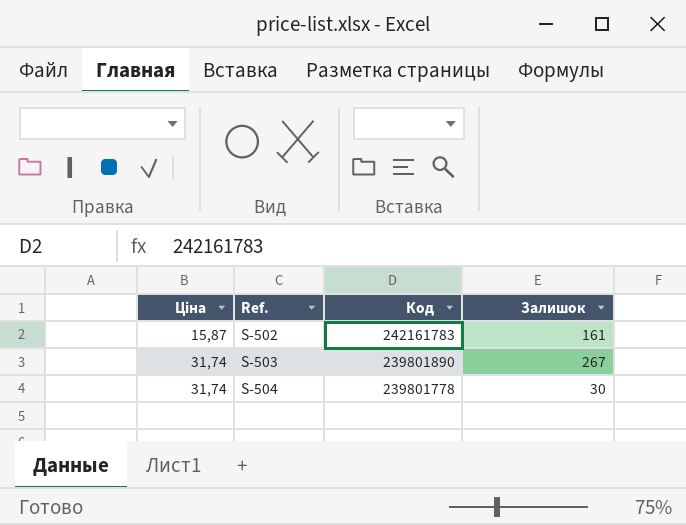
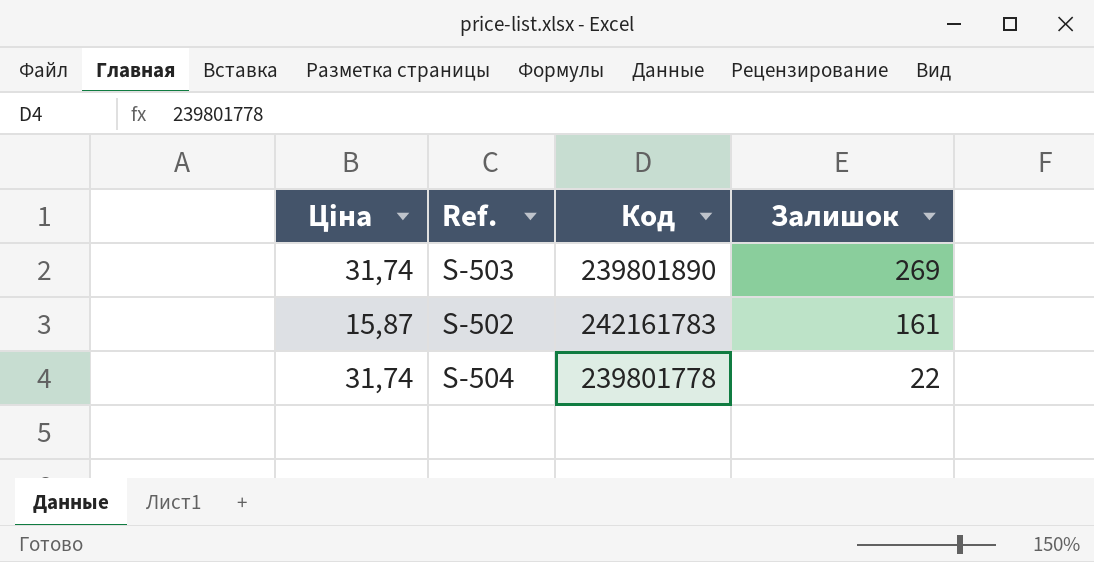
row order: Ціна ascending -> Залишок descending
S-503 | Залишок: 267 -> 269
S-504 | Залишок: 30 -> 22

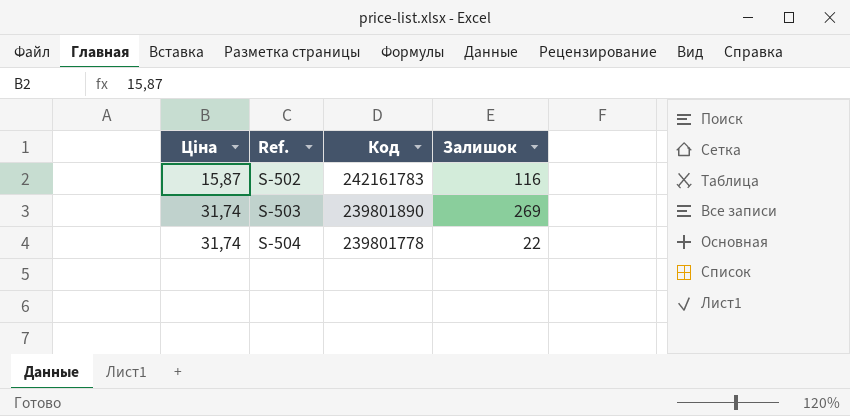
row order: Залишок descending -> Ціна ascending
S-502 | Залишок: 161 -> 116

